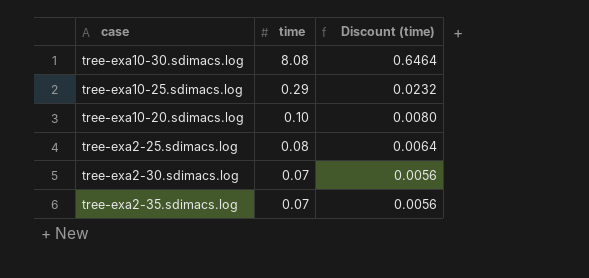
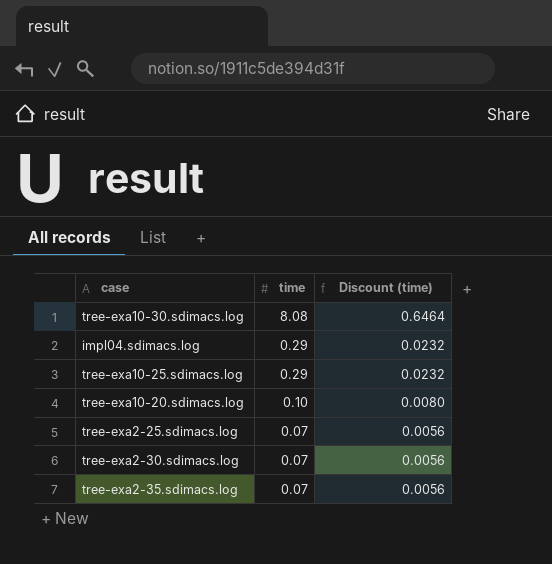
row impl04.sdimacs.log: none -> 0.29 | 0.0232
tree-exa2-25.sdimacs.log | time: 0.08 -> 0.07
tree-exa2-25.sdimacs.log | Discount (time): 0.0064 -> 0.0056

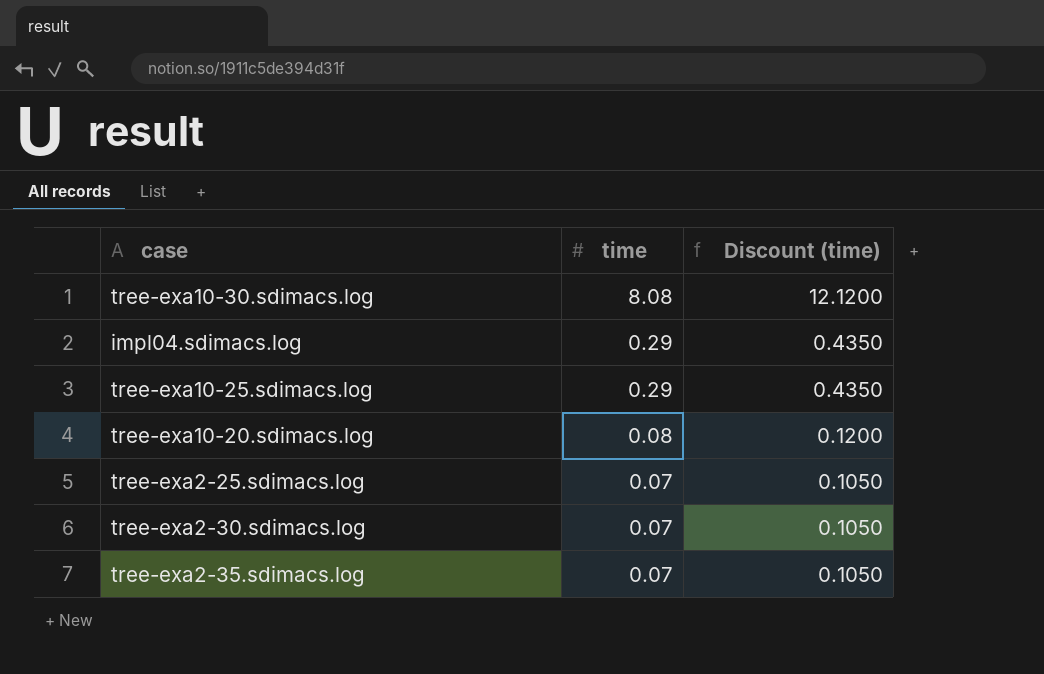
column Discount (time) | formula: [time] * 0.08 -> [time] * 1.5
tree-exa10-20.sdimacs.log | time: 0.10 -> 0.08

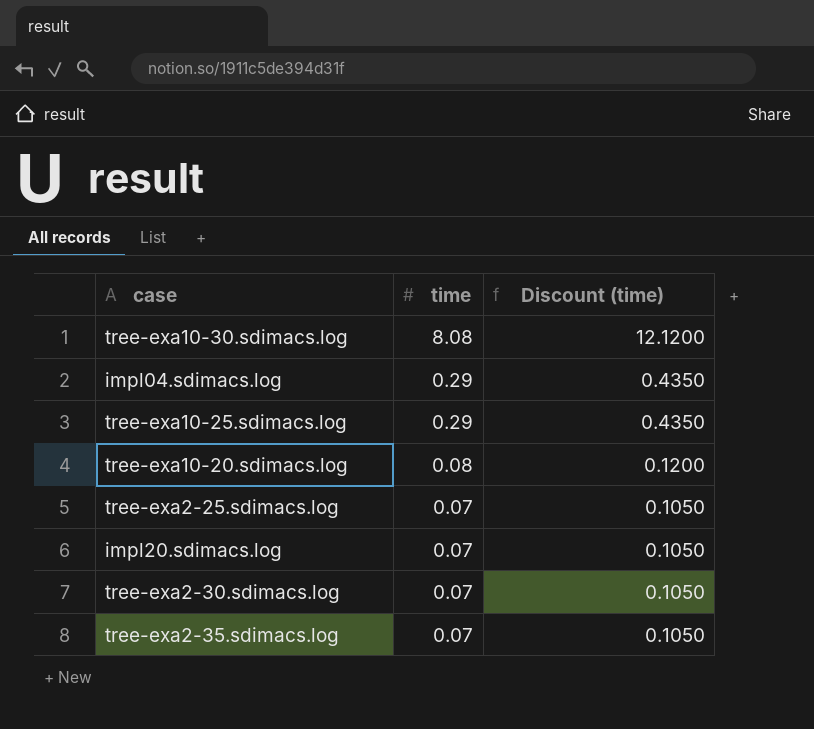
row impl20.sdimacs.log: none -> 0.07 | 0.1050

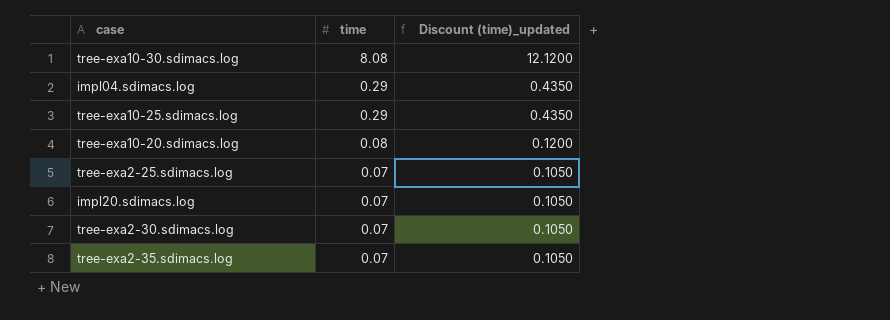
column name: Discount (time) -> Discount (time)_updated

